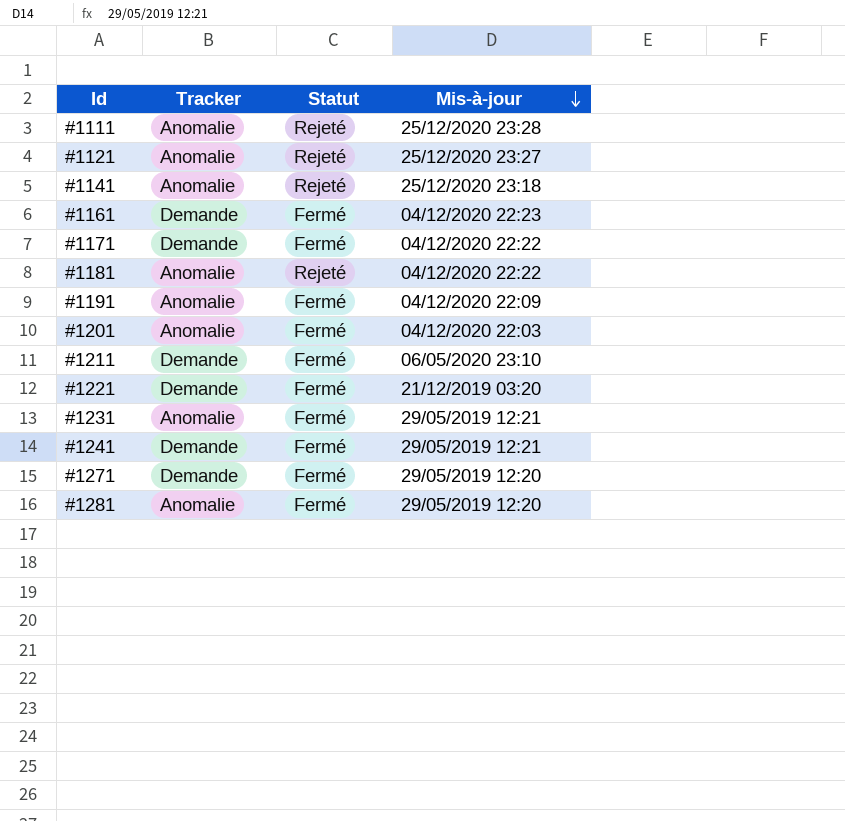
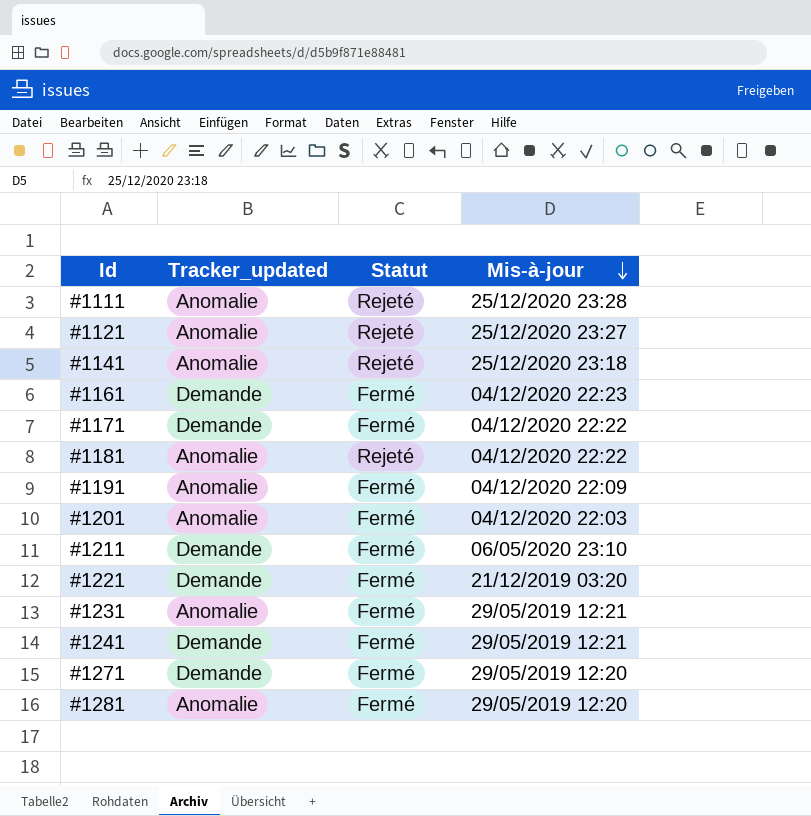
column name: Tracker -> Tracker_updated

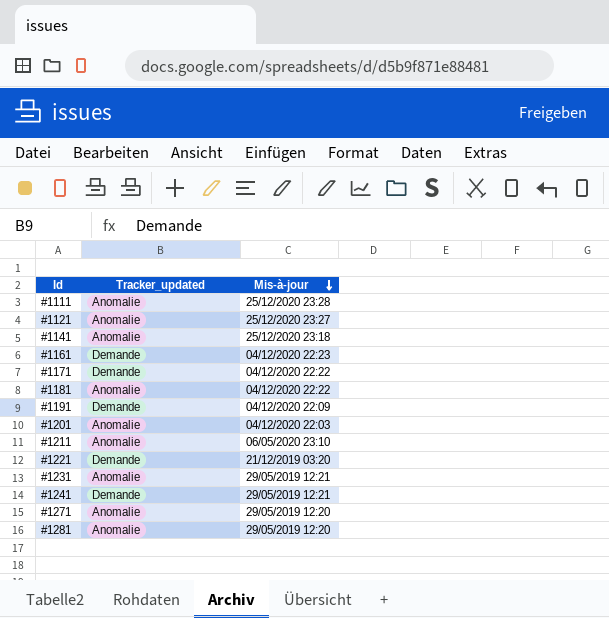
column Statut | position: 3 -> none
#1191 | Tracker_updated: Anomalie -> Demande
#1211 | Tracker_updated: Demande -> Anomalie
#1271 | Tracker_updated: Demande -> Anomalie

